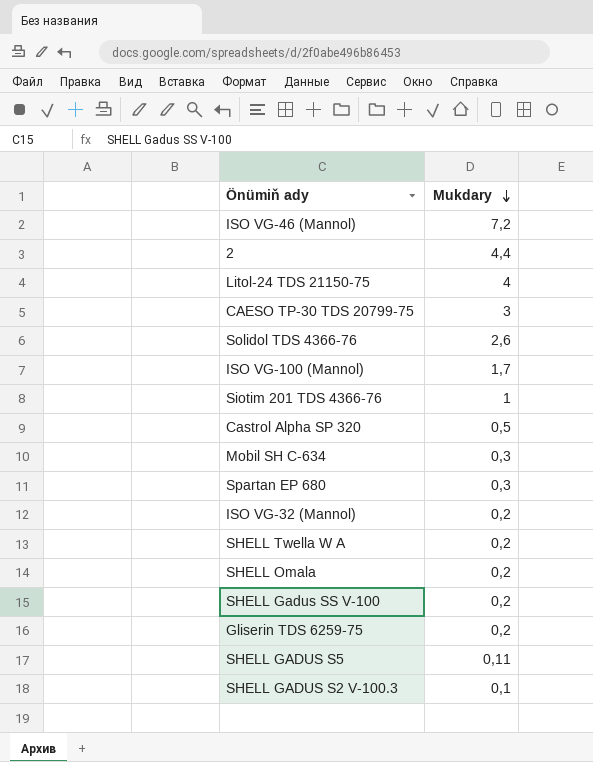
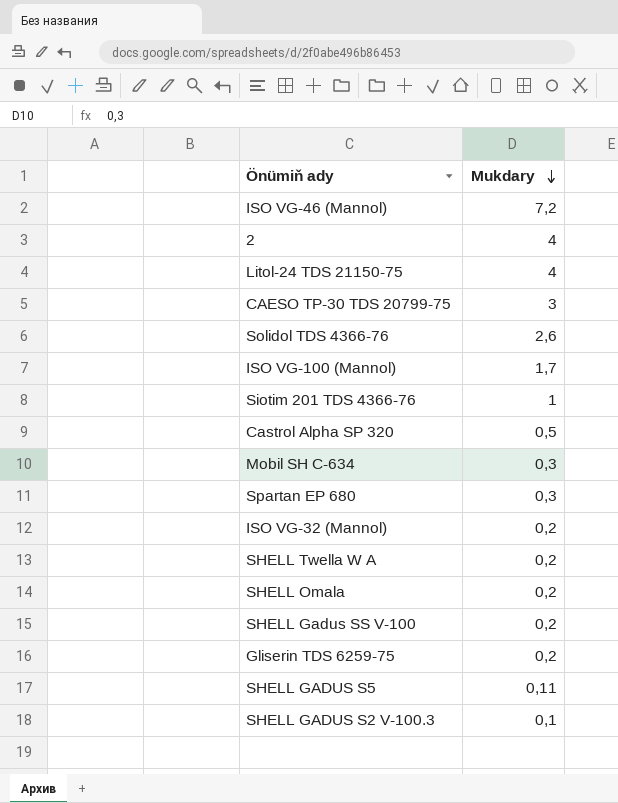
2 | Mukdary: 4,4 -> 4

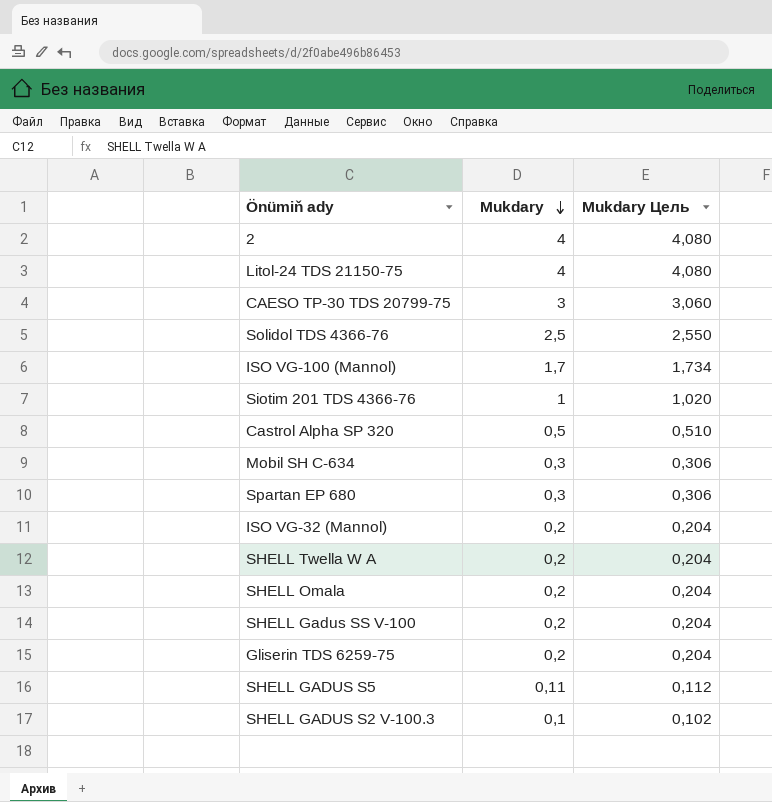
column Mukdary Цель | formula: none -> [Mukdary] * 1,02
row ISO VG-46 (Mannol): 7,2 -> none
Solidol TDS 4366-76 | Mukdary: 2,6 -> 2,5

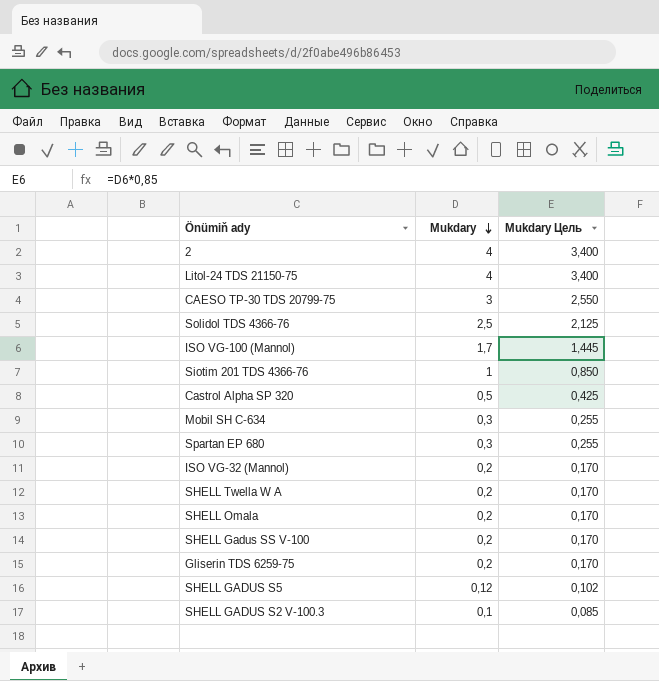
column Mukdary Цель | formula: [Mukdary] * 1,02 -> [Mukdary] * 0,85
SHELL GADUS S5 | Mukdary: 0,11 -> 0,12

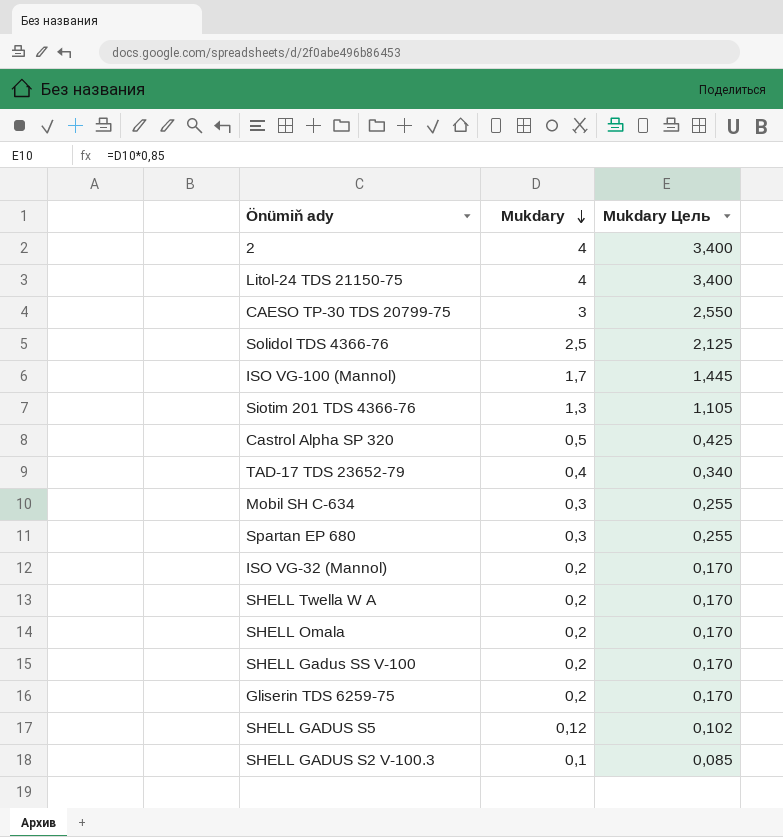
Siotim 201 TDS 4366-76 | Mukdary: 1 -> 1,3
Siotim 201 TDS 4366-76 | Mukdary Цель: 0,850 -> 1,105
row TAD-17 TDS 23652-79: none -> 0,4 | 0,340

